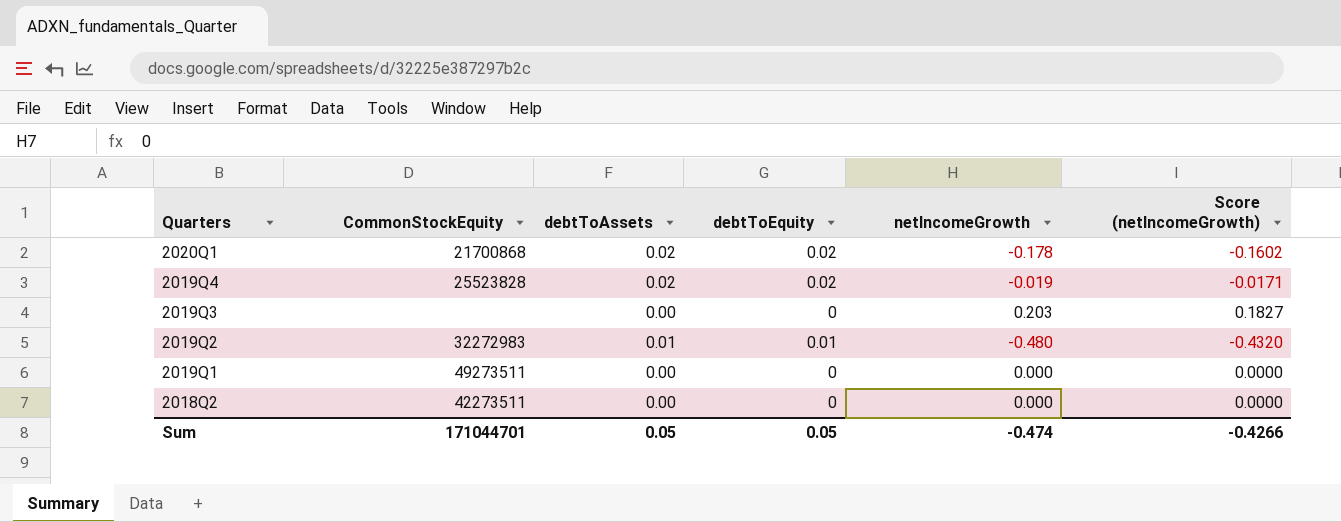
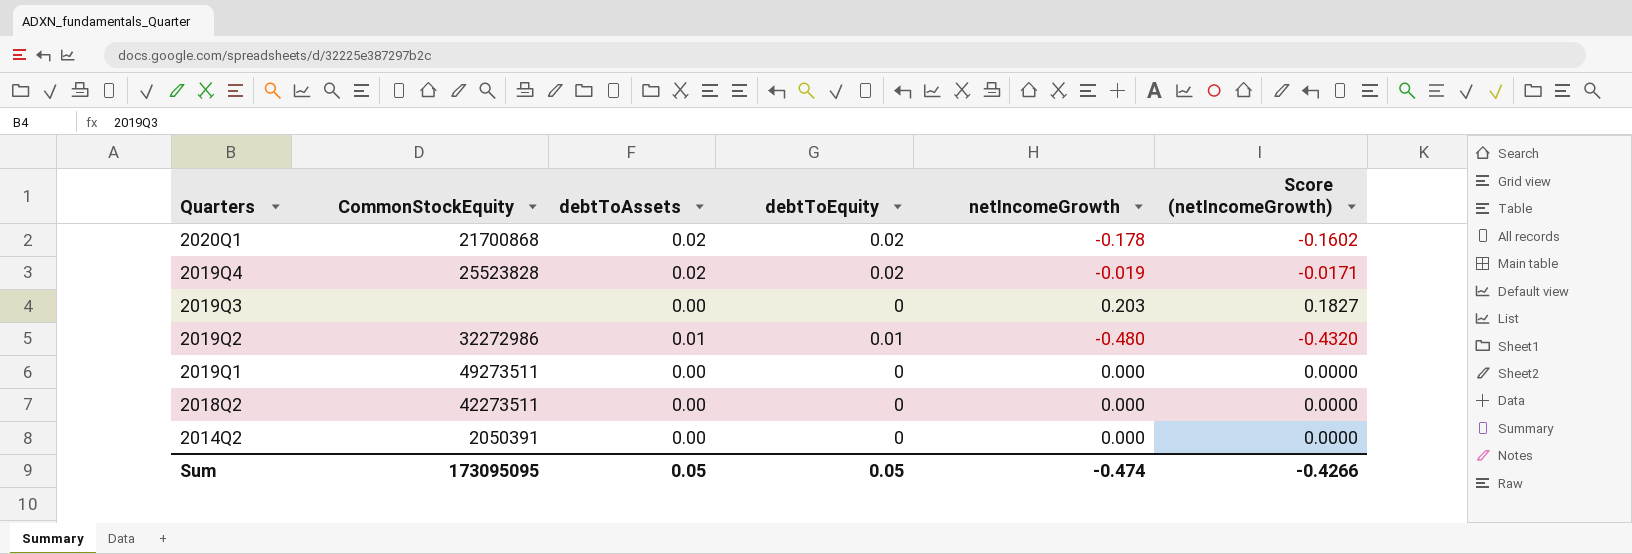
2019Q2 | CommonStockEquity: 32272983 -> 32272986
row 2014Q2: none -> 2050391 | 0.00 | 0 | 0.000 | 0.0000
Sum | CommonStockEquity: 171044701 -> 173095095

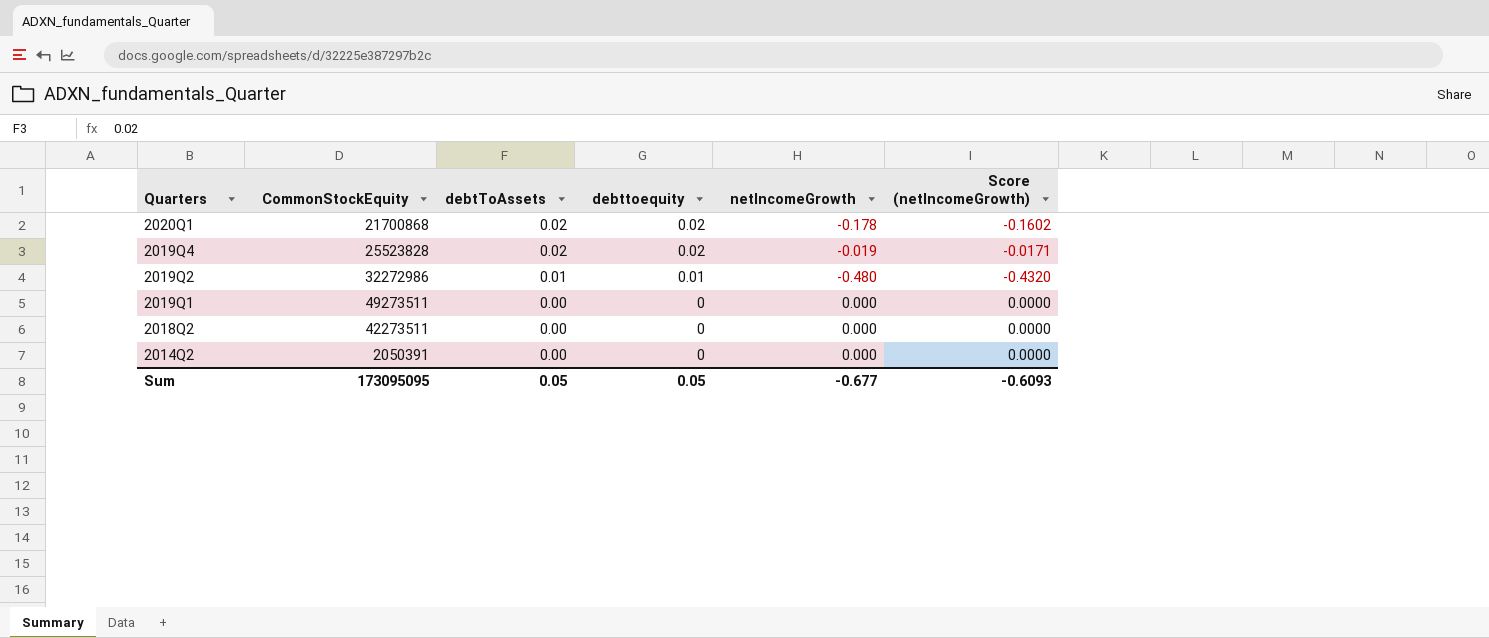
column name: debtToEquity -> debttoequity
row 2019Q3: none | 0.00 | 0 | 0.203 | 0.1827 -> none
Sum | netIncomeGrowth: -0.474 -> -0.677
Sum | Score (netIncomeGrowth): -0.4266 -> -0.6093

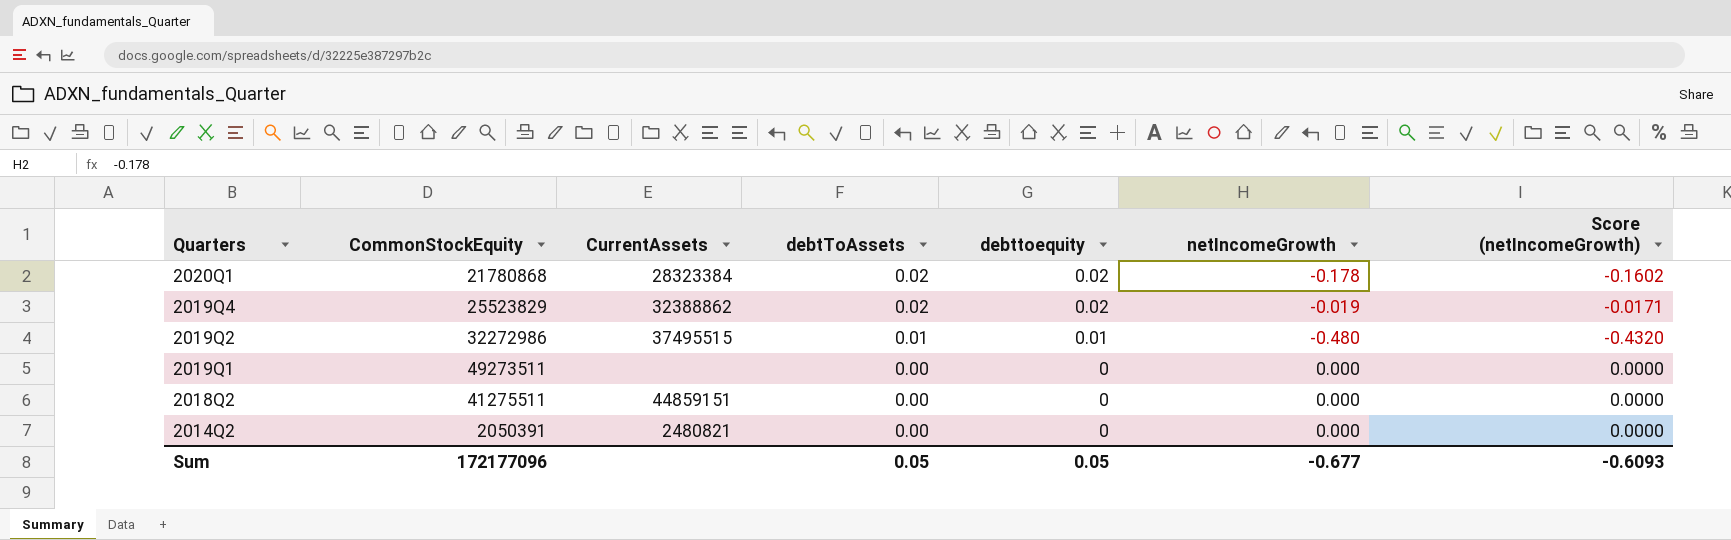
column CurrentAssets | position: none -> 3
2020Q1 | CommonStockEquity: 21700868 -> 21780868
2019Q4 | CommonStockEquity: 25523828 -> 25523829
2018Q2 | CommonStockEquity: 42273511 -> 41275511
Sum | CommonStockEquity: 173095095 -> 172177096

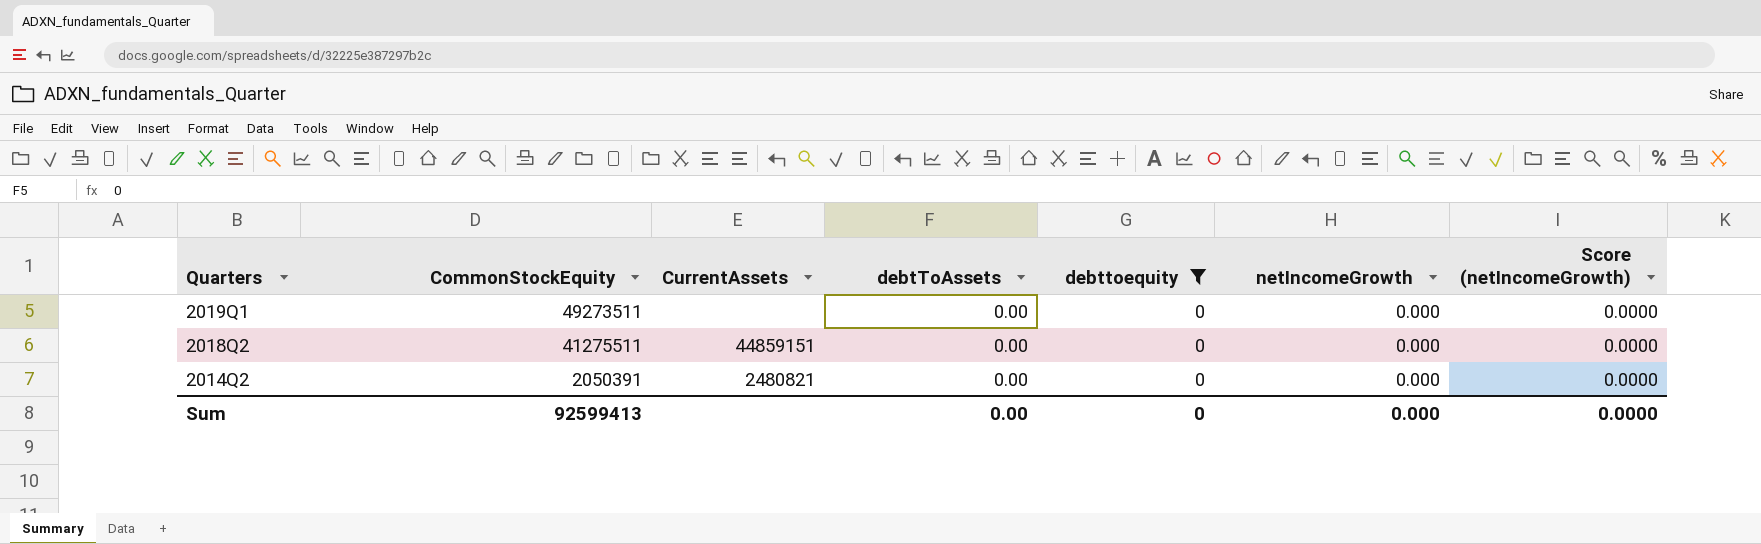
filter: none -> debttoequity = 0
Sum | CommonStockEquity: 172177096 -> 92599413
Sum | debtToAssets: 0.05 -> 0.00
Sum | debttoequity: 0.05 -> 0
Sum | netIncomeGrowth: -0.677 -> 0.000
Sum | Score (netIncomeGrowth): -0.6093 -> 0.0000

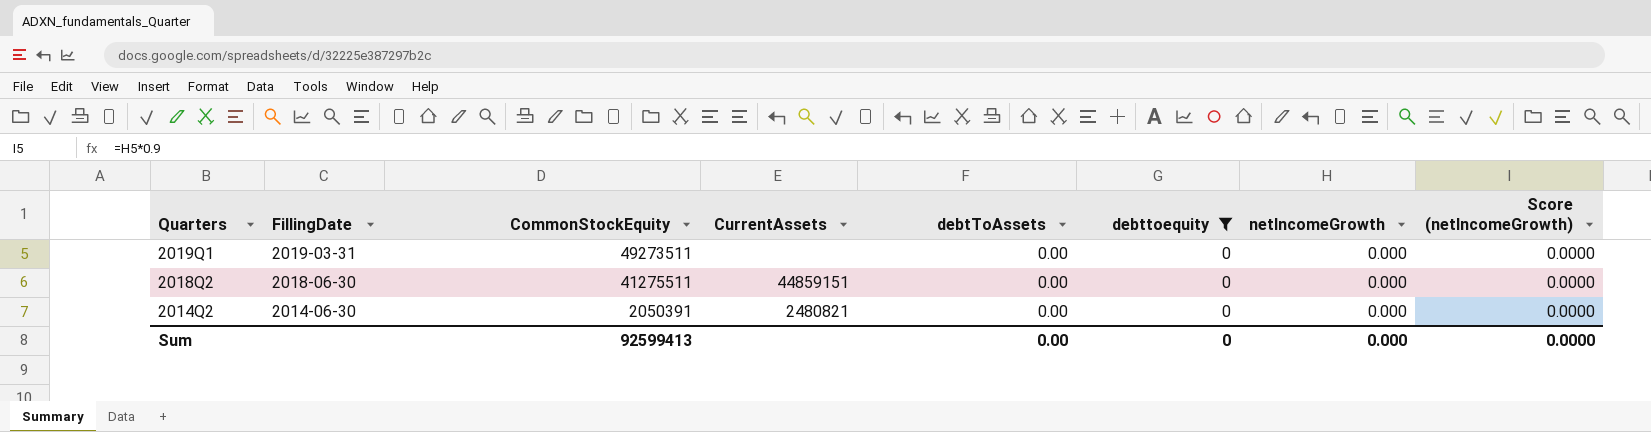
column FillingDate | position: none -> 2

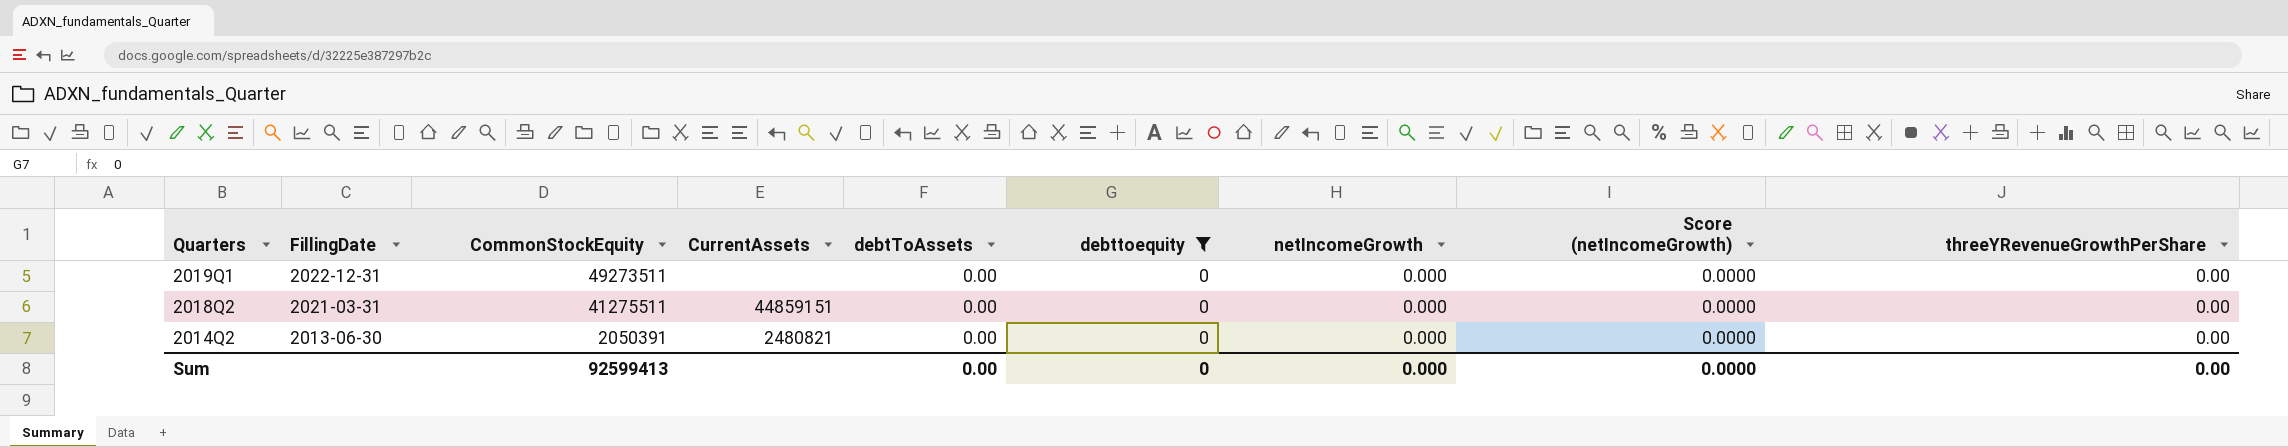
column threeYRevenueGrowthPerShare | position: none -> 9
2019Q1 | FillingDate: 2019-03-31 -> 2022-12-31
2018Q2 | FillingDate: 2018-06-30 -> 2021-03-31
2014Q2 | FillingDate: 2014-06-30 -> 2013-06-30

